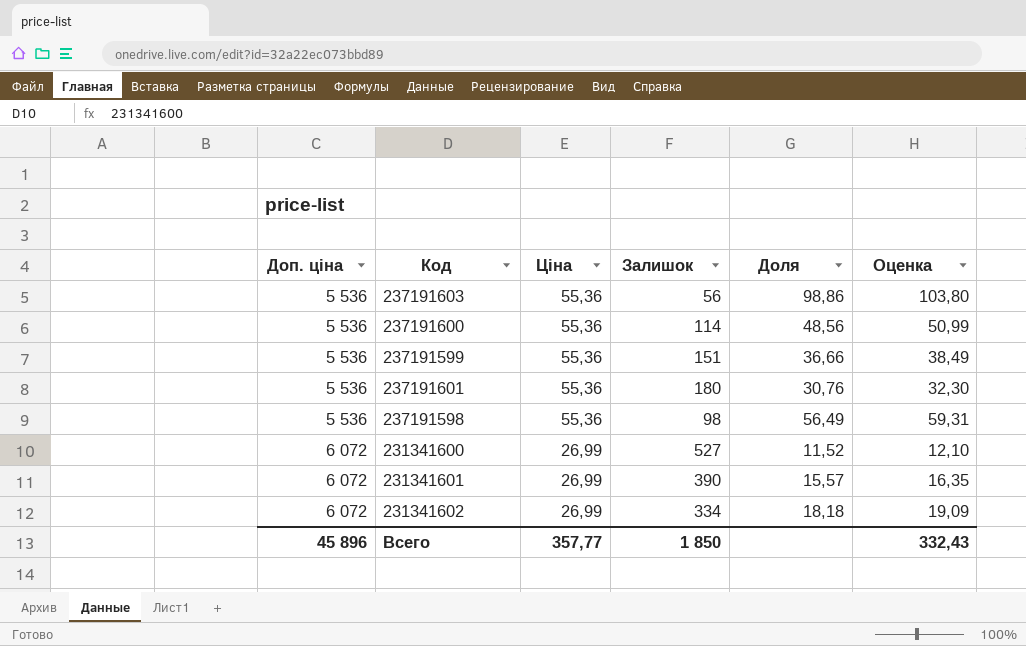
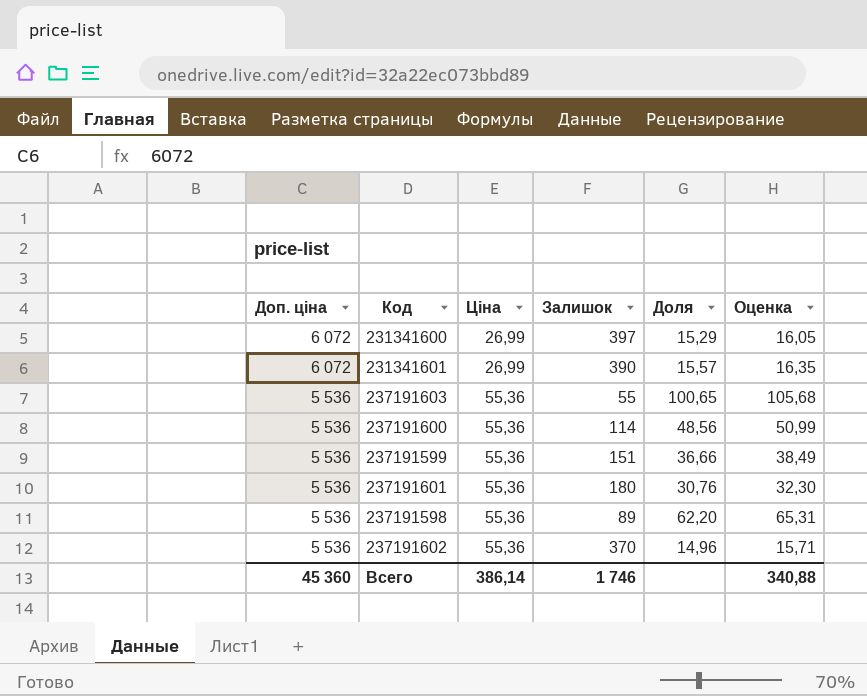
row order: Доп. ціна ascending -> Доп. ціна descending
row 231341602: 6 072 | 26,99 | 334 | 18,18 | 19,09 -> none
231341600 | Залишок: 527 -> 397
231341600 | Доля: 11,52 -> 15,29
231341600 | Оценка: 12,10 -> 16,05
237191603 | Залишок: 56 -> 55
237191603 | Доля: 98,86 -> 100,65
237191603 | Оценка: 103,80 -> 105,68
237191598 | Залишок: 98 -> 89
237191598 | Доля: 56,49 -> 62,20
237191598 | Оценка: 59,31 -> 65,31
row 237191602: none -> 5 536 | 55,36 | 370 | 14,96 | 15,71
Всего | Доп. ціна: 45 896 -> 45 360
Всего | Ціна: 357,77 -> 386,14
Всего | Залишок: 1 850 -> 1 746
Всего | Оценка: 332,43 -> 340,88

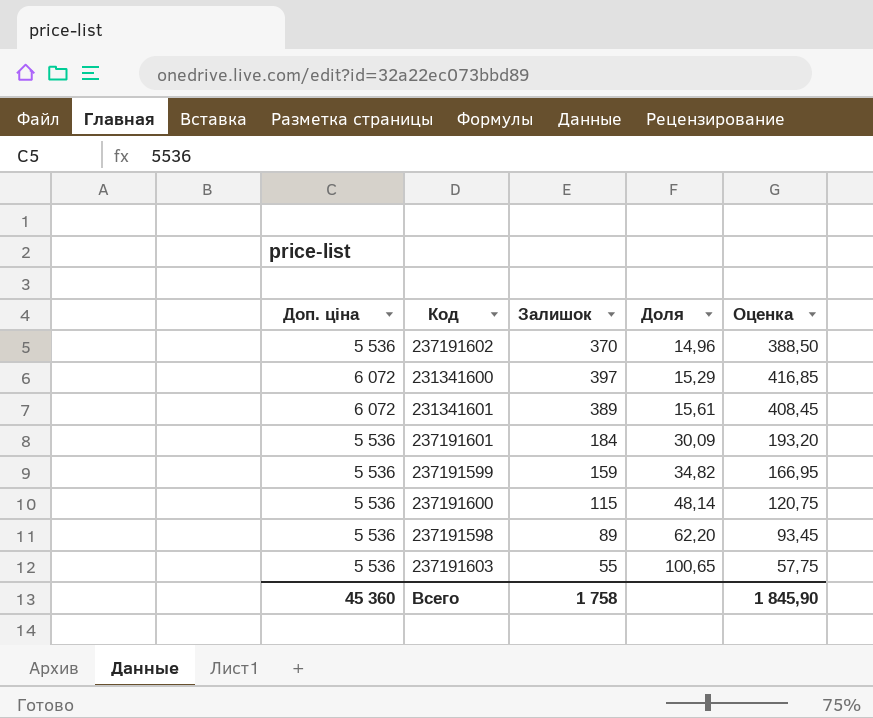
row order: Доп. ціна descending -> Доля ascending
column Ціна | position: 3 -> none
column Оценка | formula: [Доля] * 1,05 -> [Залишок] * 1,05
231341601 | Залишок: 390 -> 389
231341601 | Доля: 15,57 -> 15,61
237191601 | Залишок: 180 -> 184
237191601 | Доля: 30,76 -> 30,09
237191599 | Залишок: 151 -> 159
237191599 | Доля: 36,66 -> 34,82
237191600 | Залишок: 114 -> 115
237191600 | Доля: 48,56 -> 48,14
Всего | Залишок: 1 746 -> 1 758
Всего | Оценка: 340,88 -> 1 845,90

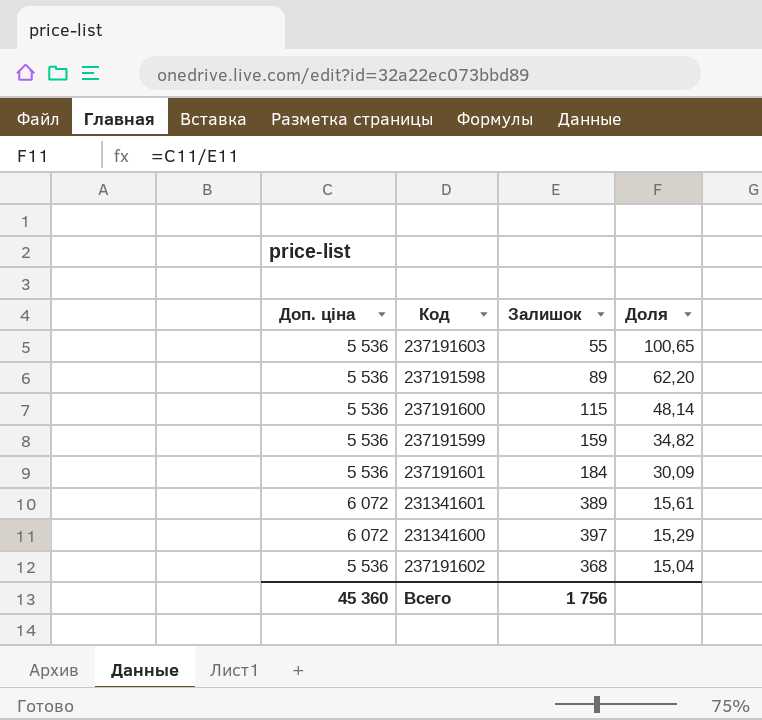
row order: Доля ascending -> Доля descending
column Оценка | formula: [Залишок] * 1,05 -> none
237191602 | Залишок: 370 -> 368
237191602 | Доля: 14,96 -> 15,04
Всего | Залишок: 1 758 -> 1 756

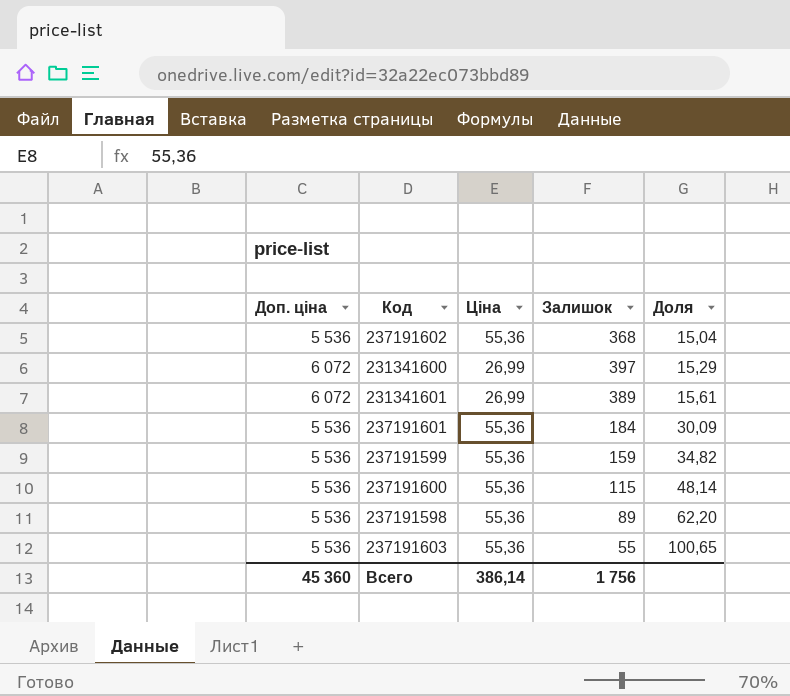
row order: Доля descending -> Доля ascending
column Ціна | position: none -> 3

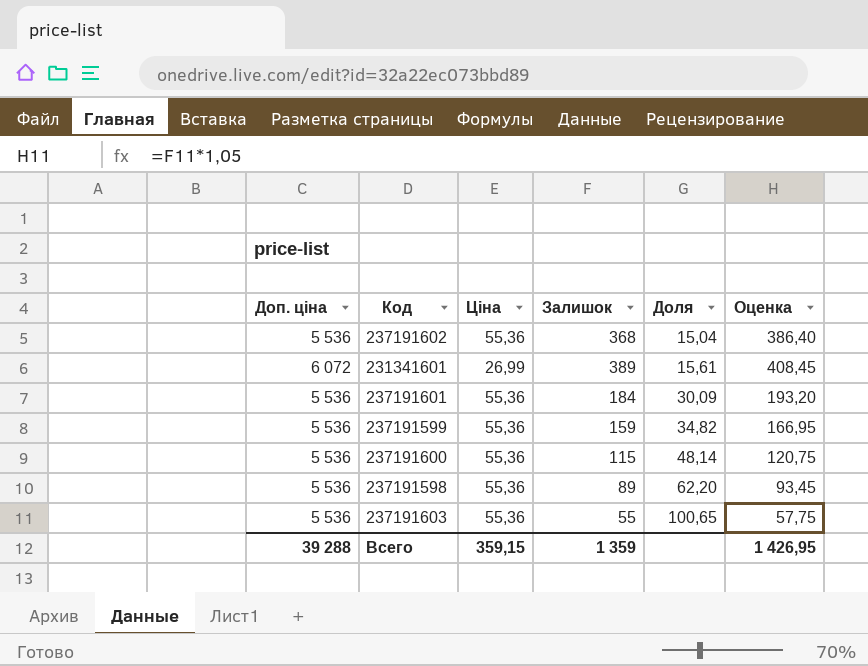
column Оценка | formula: none -> [Залишок] * 1,05
row 231341600: 6 072 | 26,99 | 397 | 15,29 -> none
Всего | Доп. ціна: 45 360 -> 39 288
Всего | Ціна: 386,14 -> 359,15
Всего | Залишок: 1 756 -> 1 359

